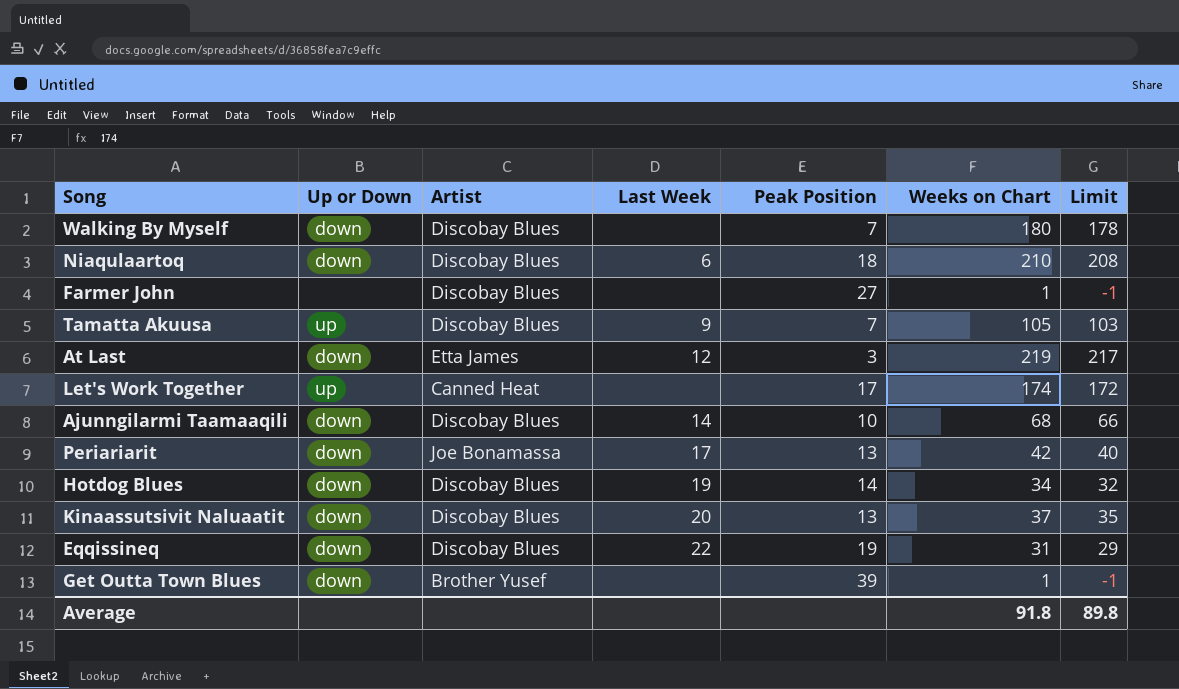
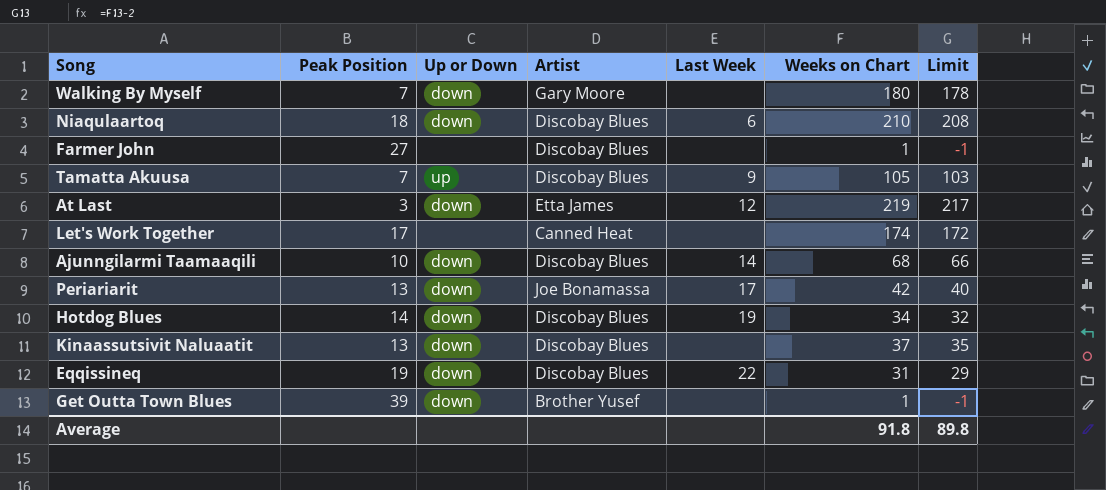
column Peak Position | position: 5 -> 2
Walking By Myself | Artist: Discobay Blues -> Gary Moore
Let's Work Together | Up or Down: up -> none
Kinaassutsivit Naluaatit | Last Week: 20 -> none

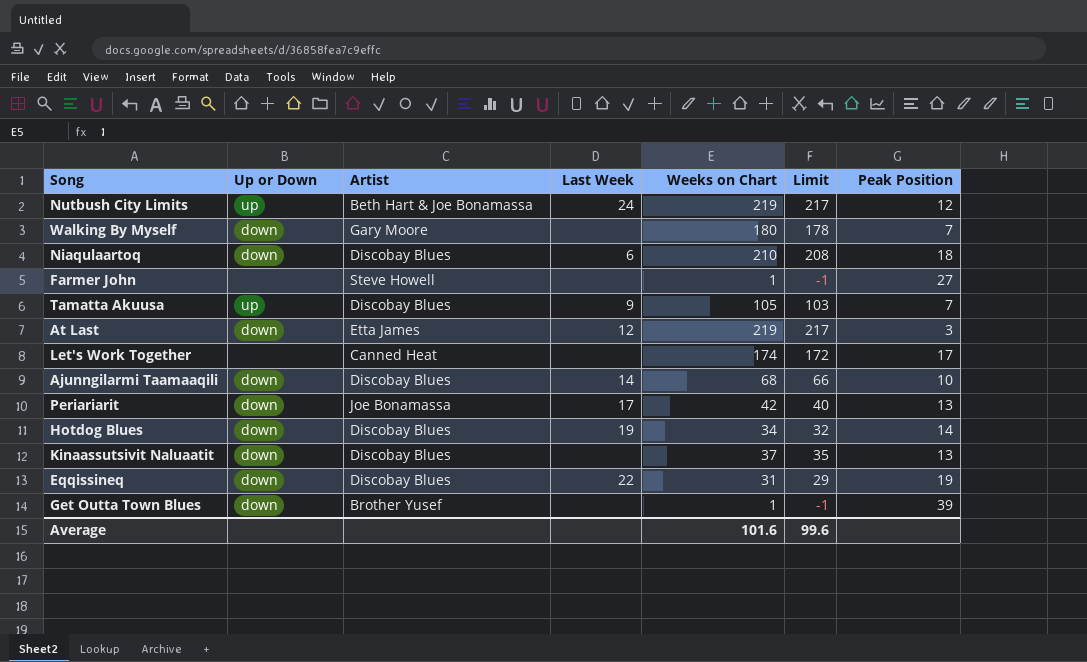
column Peak Position | position: 2 -> 7
row Nutbush City Limits: none -> up | Beth Hart & Joe Bonamassa | 24 | 219 | 217 | 12
Farmer John | Artist: Discobay Blues -> Steve Howell
Average | Weeks on Chart: 91.8 -> 101.6
Average | Limit: 89.8 -> 99.6

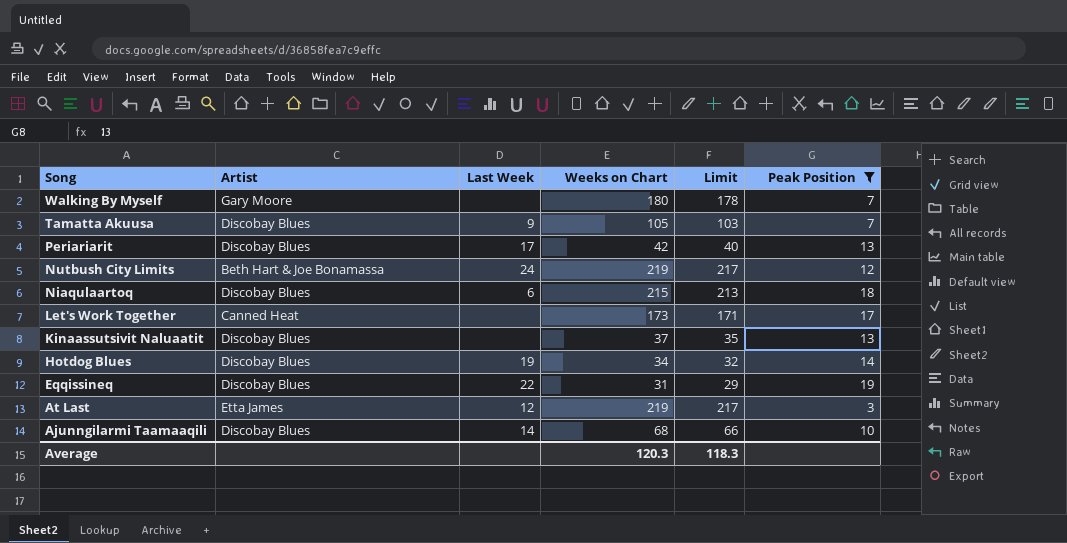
filter: none -> Peak Position <= 19
row order: none -> Song descending
column Up or Down | position: 2 -> none
Periariarit | Artist: Joe Bonamassa -> Discobay Blues
Niaqulaartoq | Weeks on Chart: 210 -> 215
Niaqulaartoq | Limit: 208 -> 213
Let's Work Together | Weeks on Chart: 174 -> 173
Let's Work Together | Limit: 172 -> 171
Average | Weeks on Chart: 101.6 -> 120.3
Average | Limit: 99.6 -> 118.3

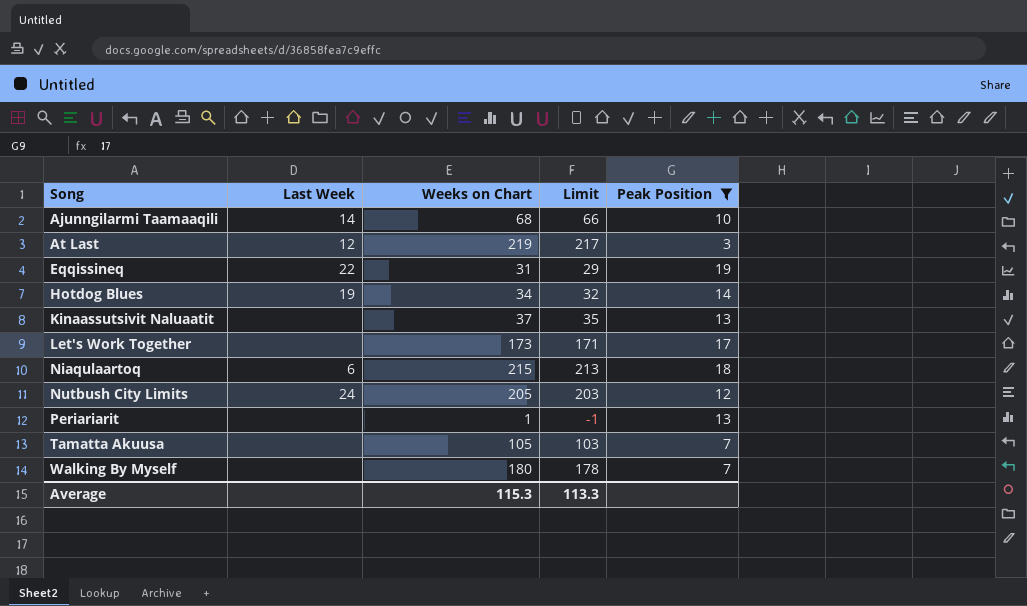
row order: Song descending -> Song ascending
column Artist | position: 2 -> none
Nutbush City Limits | Weeks on Chart: 219 -> 205
Nutbush City Limits | Limit: 217 -> 203
Periariarit | Last Week: 17 -> none
Periariarit | Weeks on Chart: 42 -> 1
Periariarit | Limit: 40 -> -1
Tamatta Akuusa | Last Week: 9 -> none
Average | Weeks on Chart: 120.3 -> 115.3
Average | Limit: 118.3 -> 113.3

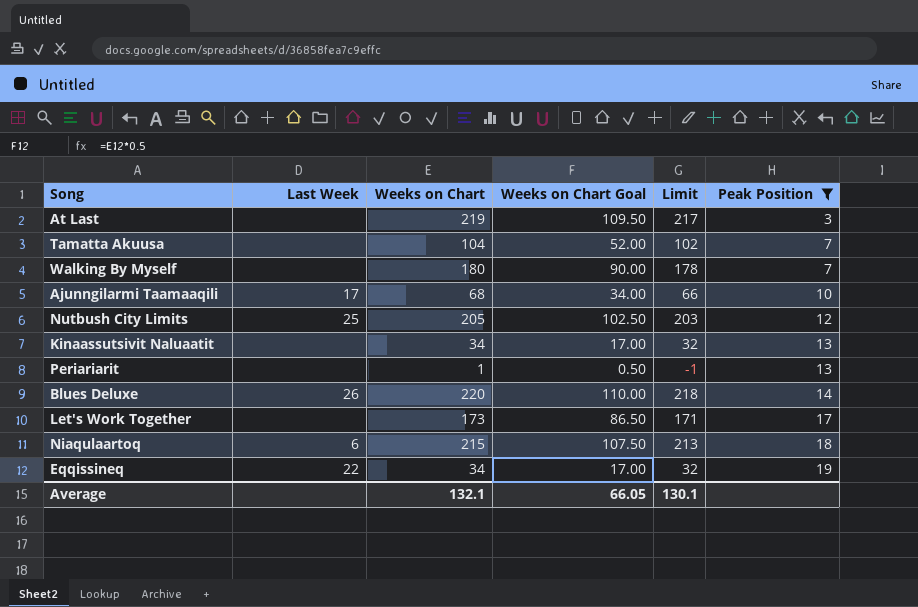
row order: Song ascending -> Peak Position ascending
column Weeks on Chart Goal | formula: none -> [Weeks on Chart] * 0.5
row Hotdog Blues: 19 | 34 | 32 | 14 -> none
At Last | Last Week: 12 -> none
Tamatta Akuusa | Weeks on Chart: 105 -> 104
Tamatta Akuusa | Limit: 103 -> 102
Ajunngilarmi Taamaaqili | Last Week: 14 -> 17
Nutbush City Limits | Last Week: 24 -> 25
Kinaassutsivit Naluaatit | Weeks on Chart: 37 -> 34
Kinaassutsivit Naluaatit | Limit: 35 -> 32
row Blues Deluxe: none -> 26 | 220 | 110.00 | 218 | 14
Eqqissineq | Weeks on Chart: 31 -> 34
Eqqissineq | Limit: 29 -> 32
Average | Weeks on Chart: 115.3 -> 132.1
Average | Limit: 113.3 -> 130.1

